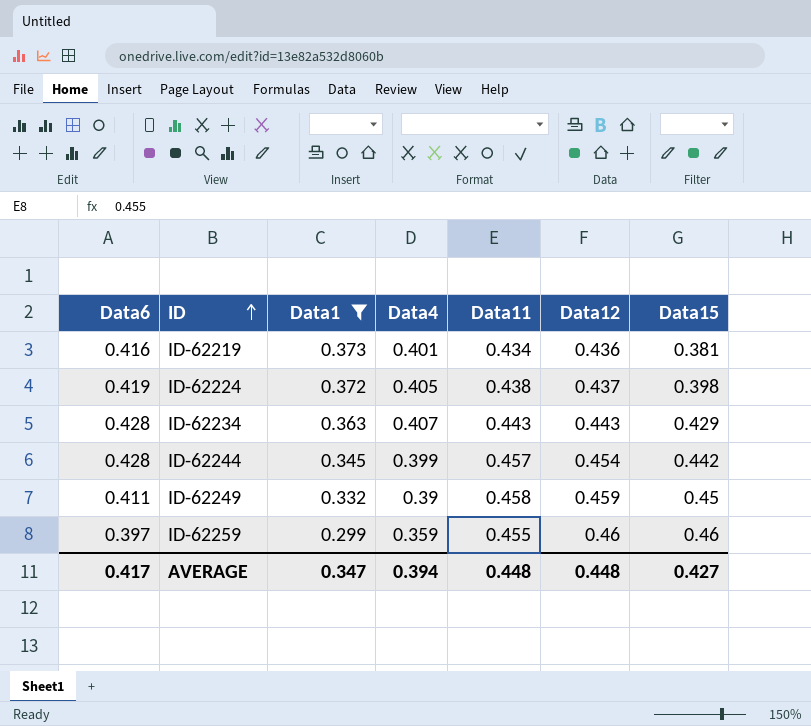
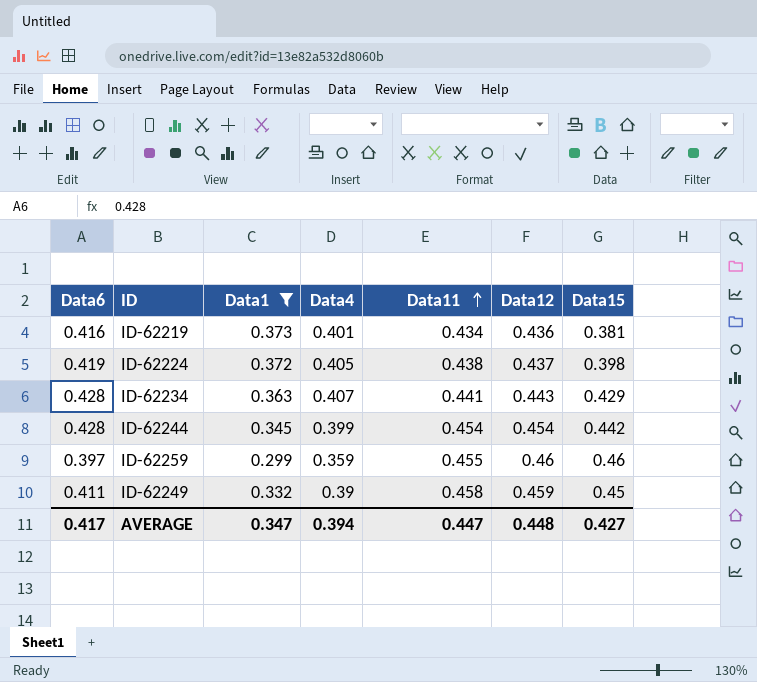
row order: ID ascending -> Data11 ascending
ID-62234 | Data11: 0.443 -> 0.441
ID-62244 | Data11: 0.457 -> 0.454
AVERAGE | Data11: 0.448 -> 0.447

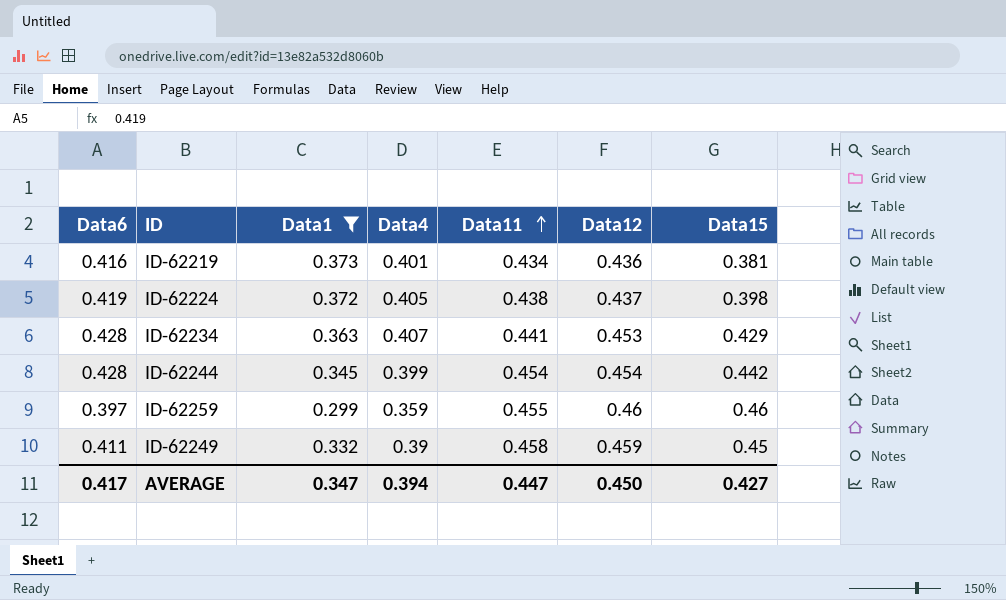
ID-62234 | Data12: 0.443 -> 0.453
AVERAGE | Data12: 0.448 -> 0.450

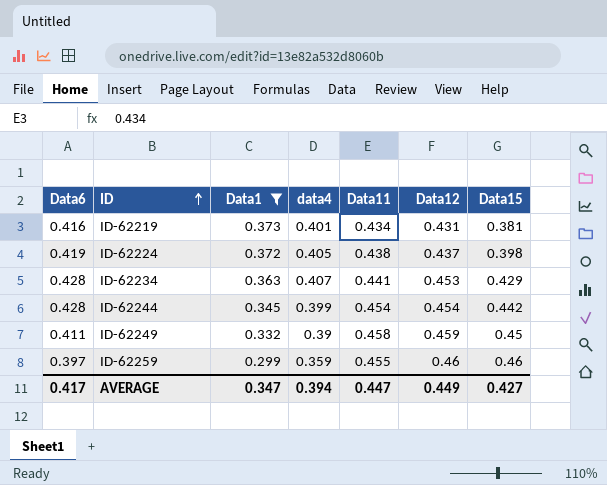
row order: Data11 ascending -> ID ascending
column name: Data4 -> data4
ID-62219 | Data12: 0.436 -> 0.431
AVERAGE | Data12: 0.450 -> 0.449

